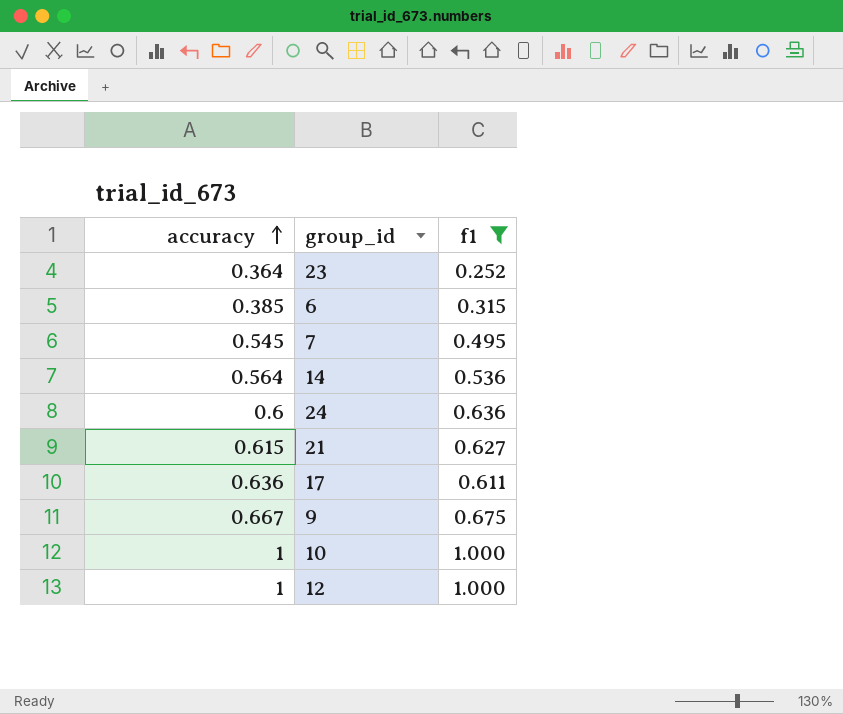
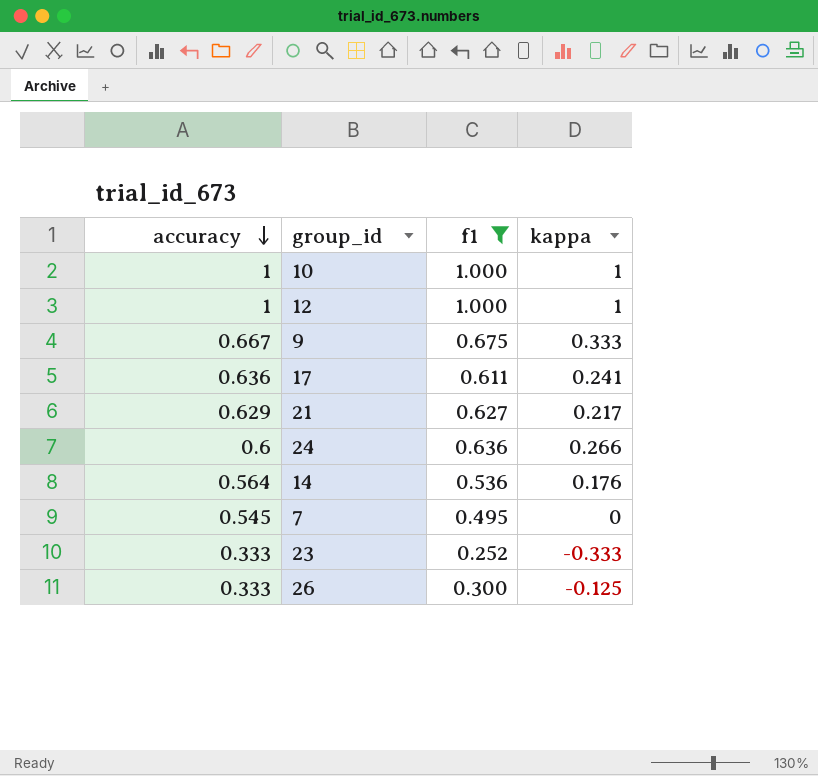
row order: accuracy ascending -> accuracy descending
column kappa | position: none -> 4
row 6: 0.385 | 0.315 -> none
21 | accuracy: 0.615 -> 0.629
23 | accuracy: 0.364 -> 0.333
row 26: none -> 0.333 | 0.300 | -0.125

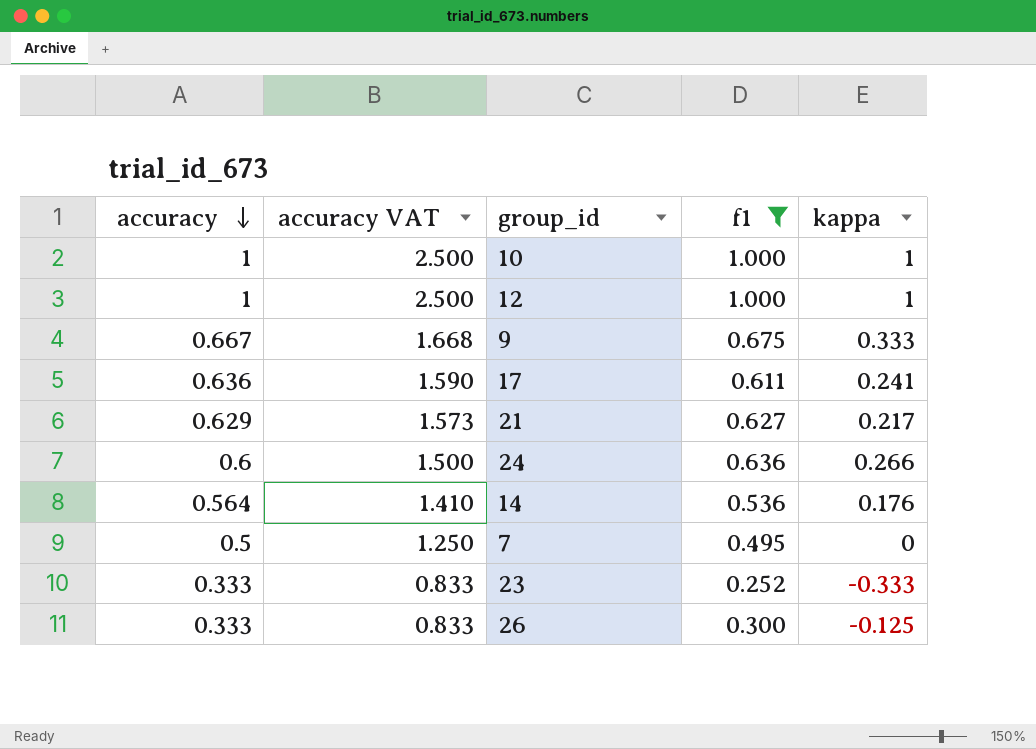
column accuracy VAT | formula: none -> [accuracy] * 2.5
7 | accuracy: 0.545 -> 0.5

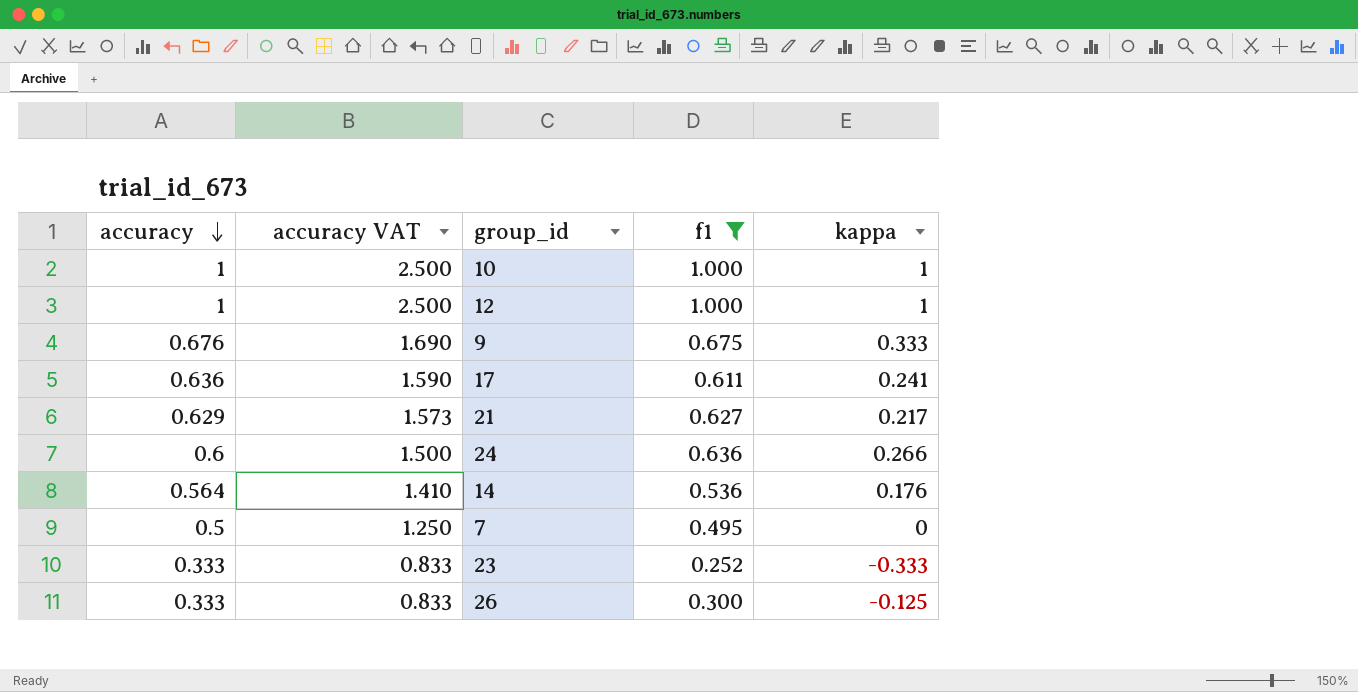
9 | accuracy: 0.667 -> 0.676
9 | accuracy VAT: 1.668 -> 1.690

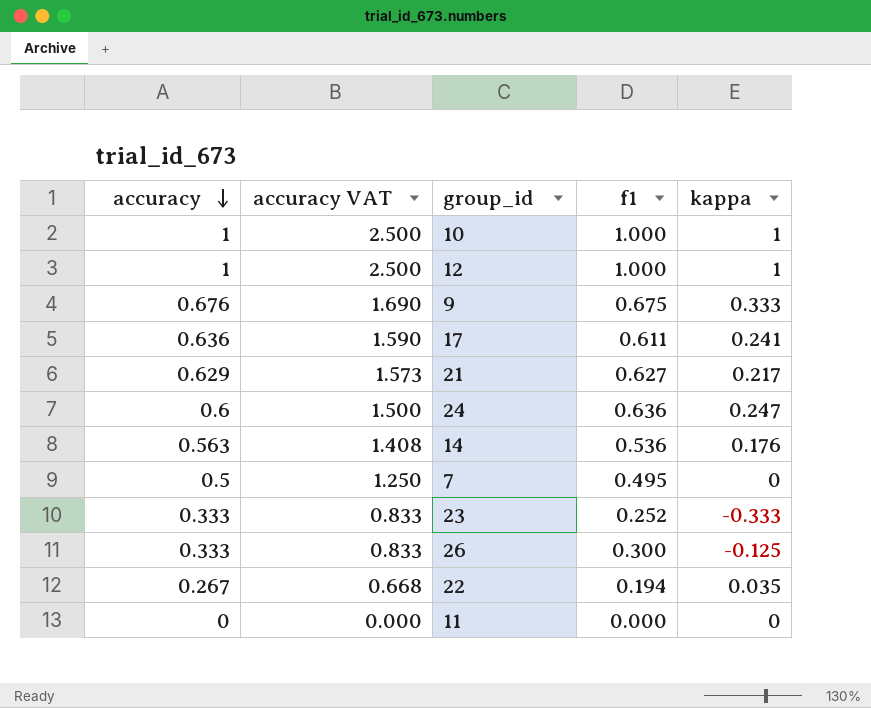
filter: f1 >= 0.252 -> none
24 | kappa: 0.266 -> 0.247
14 | accuracy: 0.564 -> 0.563
14 | accuracy VAT: 1.410 -> 1.408

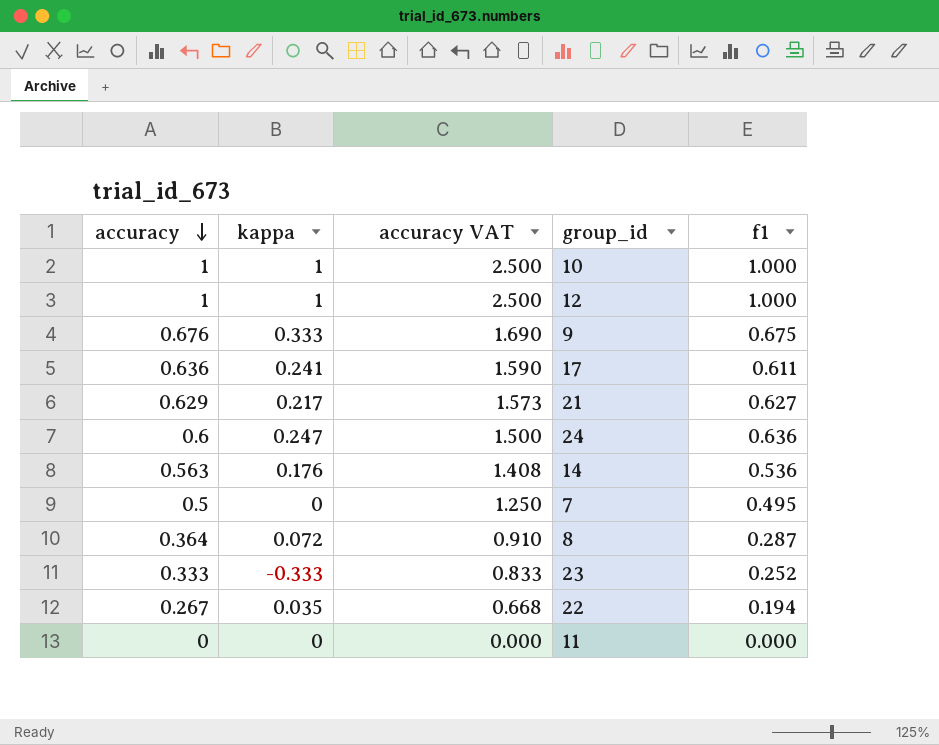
column kappa | position: 5 -> 2
row 26: 0.333 | 0.833 | 0.300 | -0.125 -> none
row 8: none -> 0.364 | 0.072 | 0.910 | 0.287

